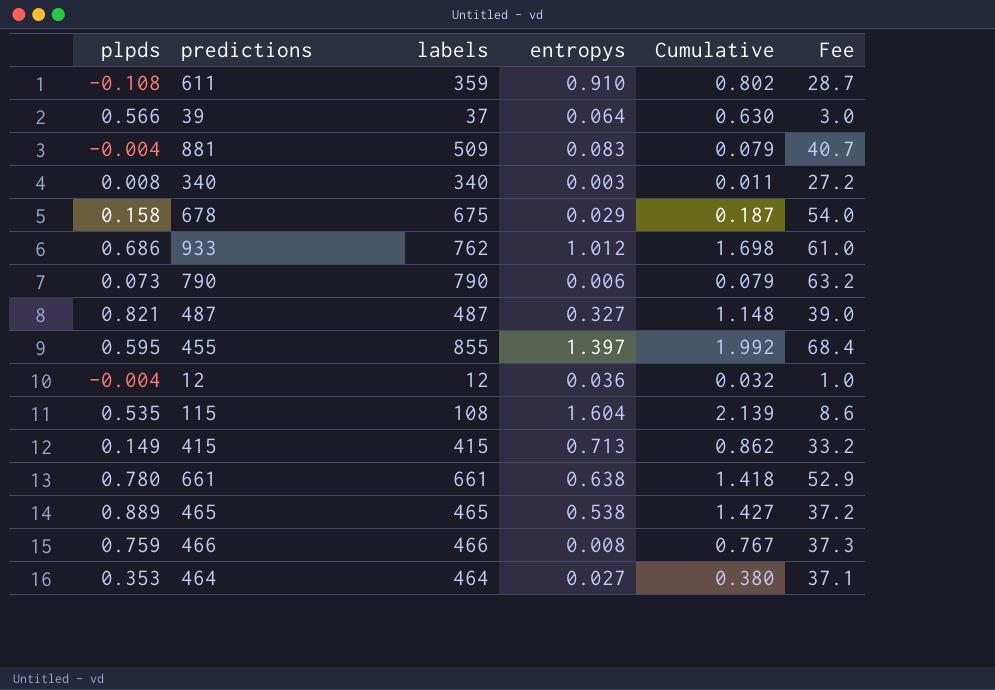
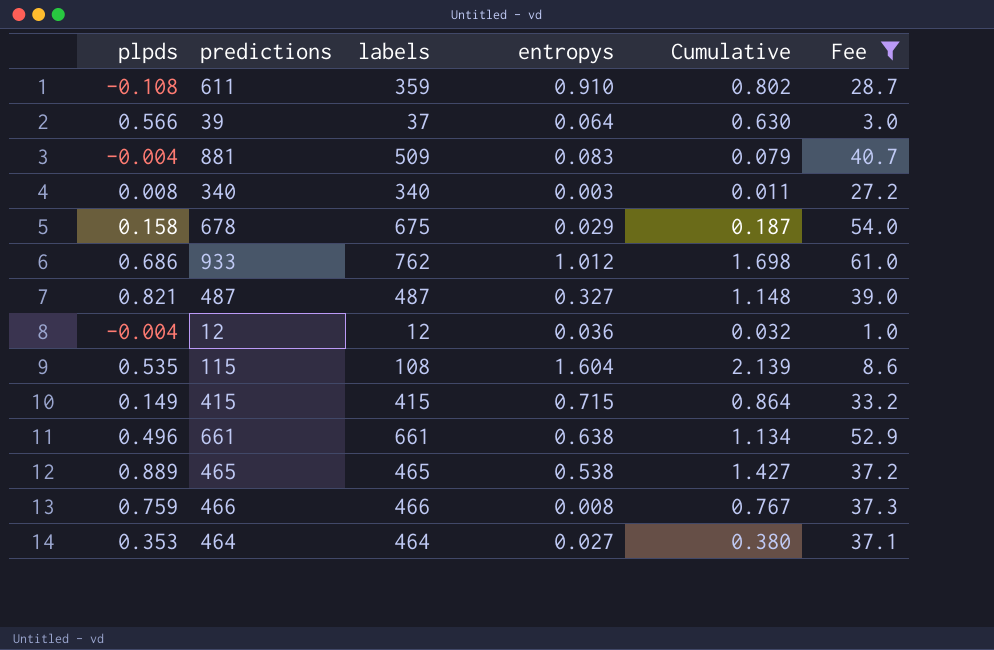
filter: none -> Fee <= 61.0
415 | entropys: 0.713 -> 0.715
415 | Cumulative: 0.862 -> 0.864
661 | plpds: 0.780 -> 0.496
661 | Cumulative: 1.418 -> 1.134

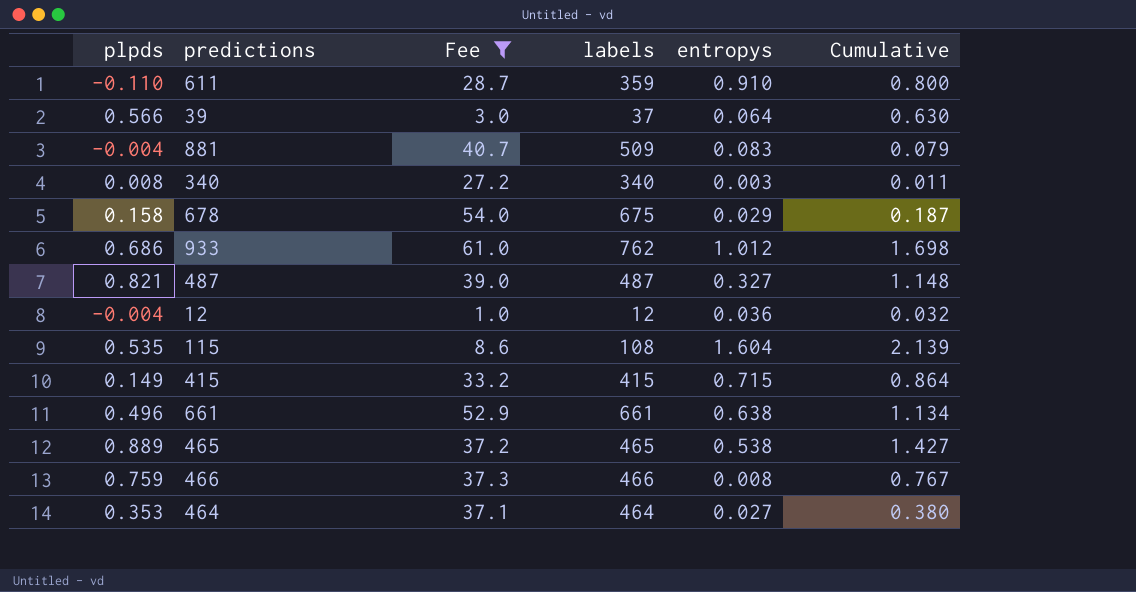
column Fee | position: 6 -> 3
611 | plpds: -0.108 -> -0.110
611 | Cumulative: 0.802 -> 0.800

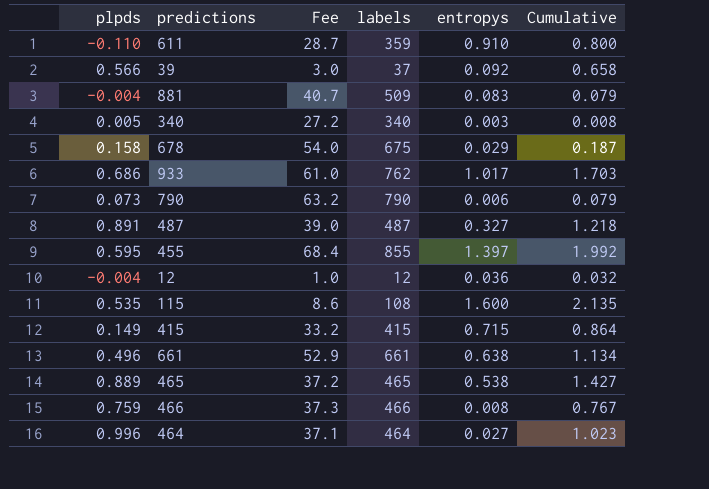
filter: Fee <= 61.0 -> none
39 | entropys: 0.064 -> 0.092
39 | Cumulative: 0.630 -> 0.658
340 | plpds: 0.008 -> 0.005
340 | Cumulative: 0.011 -> 0.008
933 | entropys: 1.012 -> 1.017
933 | Cumulative: 1.698 -> 1.703
487 | plpds: 0.821 -> 0.891
487 | Cumulative: 1.148 -> 1.218
115 | entropys: 1.604 -> 1.600
115 | Cumulative: 2.139 -> 2.135
464 | plpds: 0.353 -> 0.996
464 | Cumulative: 0.380 -> 1.023

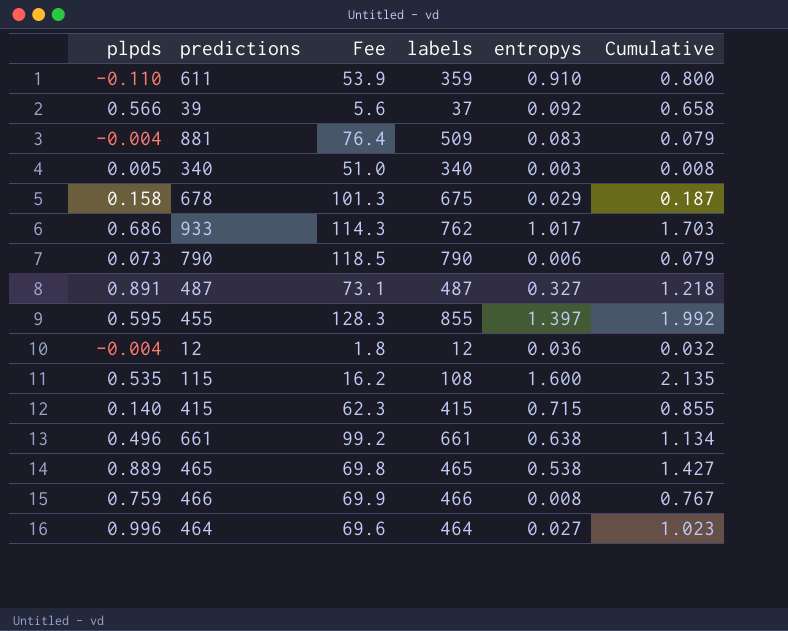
column Fee | formula: [labels] * 0.08 -> [labels] * 0.15
415 | plpds: 0.149 -> 0.140
415 | Cumulative: 0.864 -> 0.855

